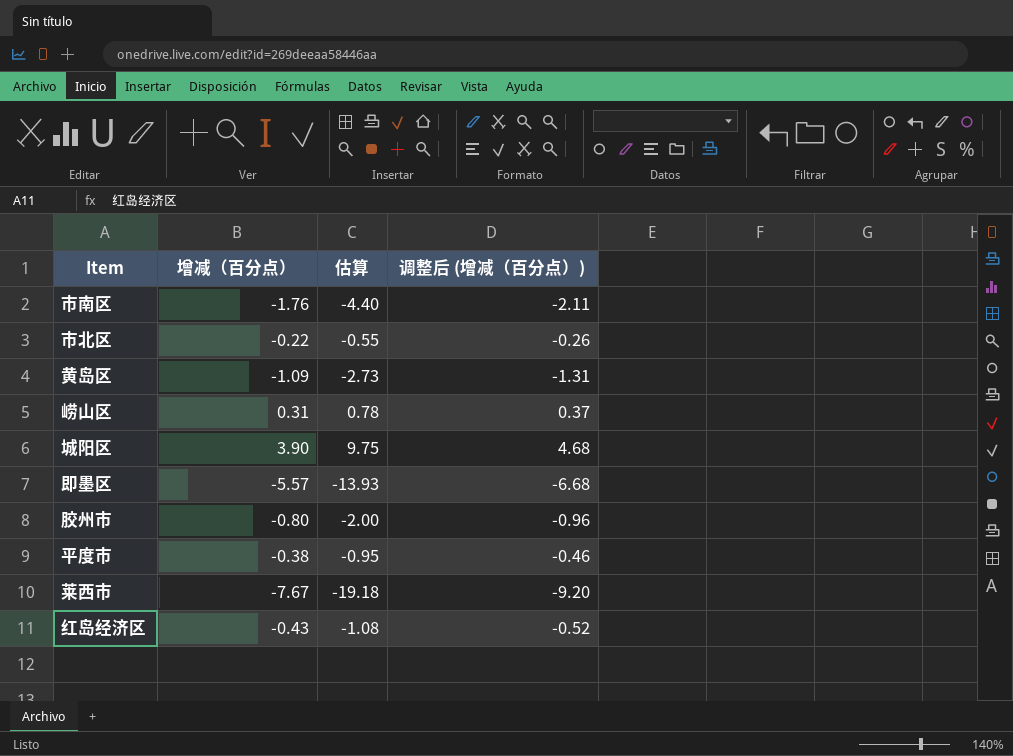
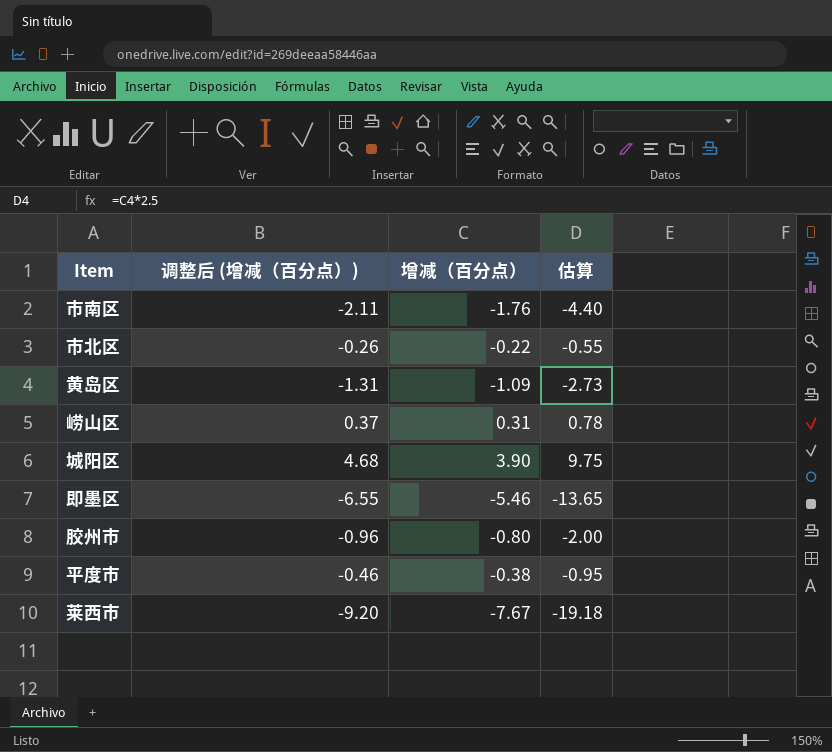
column 调整后 (增减（百分点）) | position: 4 -> 2
row 红岛经济区: -0.43 | -1.08 | -0.52 -> none
即墨区 | 调整后 (增减（百分点）): -6.68 -> -6.55
即墨区 | 增减（百分点）: -5.57 -> -5.46
即墨区 | 估算: -13.93 -> -13.65

